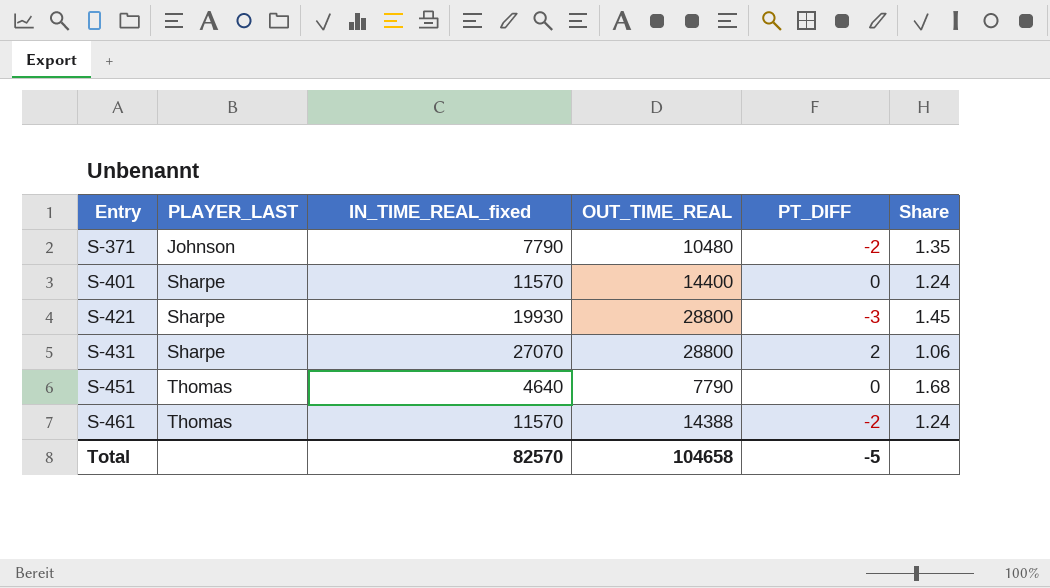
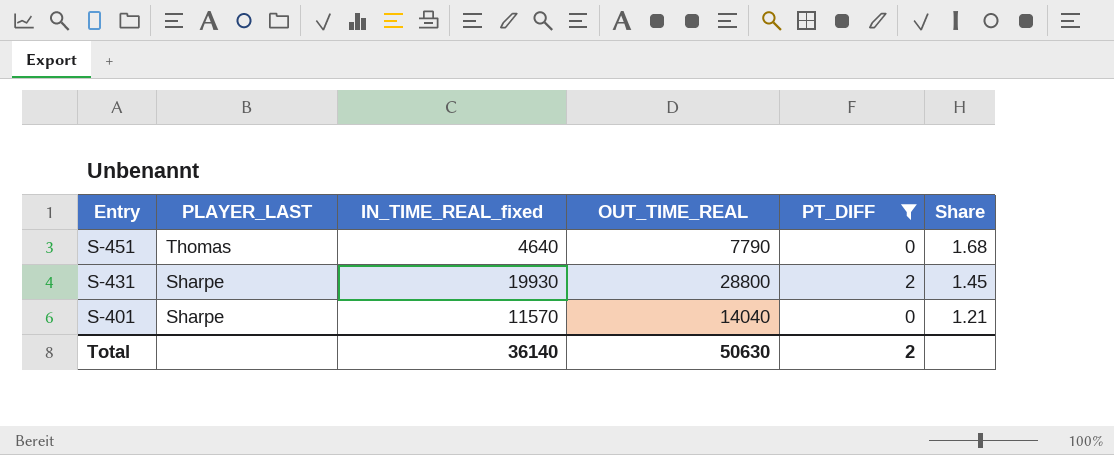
filter: none -> PT_DIFF >= 0
row order: Entry ascending -> Entry descending
S-431 | IN_TIME_REAL_fixed: 27070 -> 19930
S-431 | Share: 1.06 -> 1.45
S-401 | OUT_TIME_REAL: 14400 -> 14040
S-401 | Share: 1.24 -> 1.21
Total | IN_TIME_REAL_fixed: 82570 -> 36140
Total | OUT_TIME_REAL: 104658 -> 50630
Total | PT_DIFF: -5 -> 2

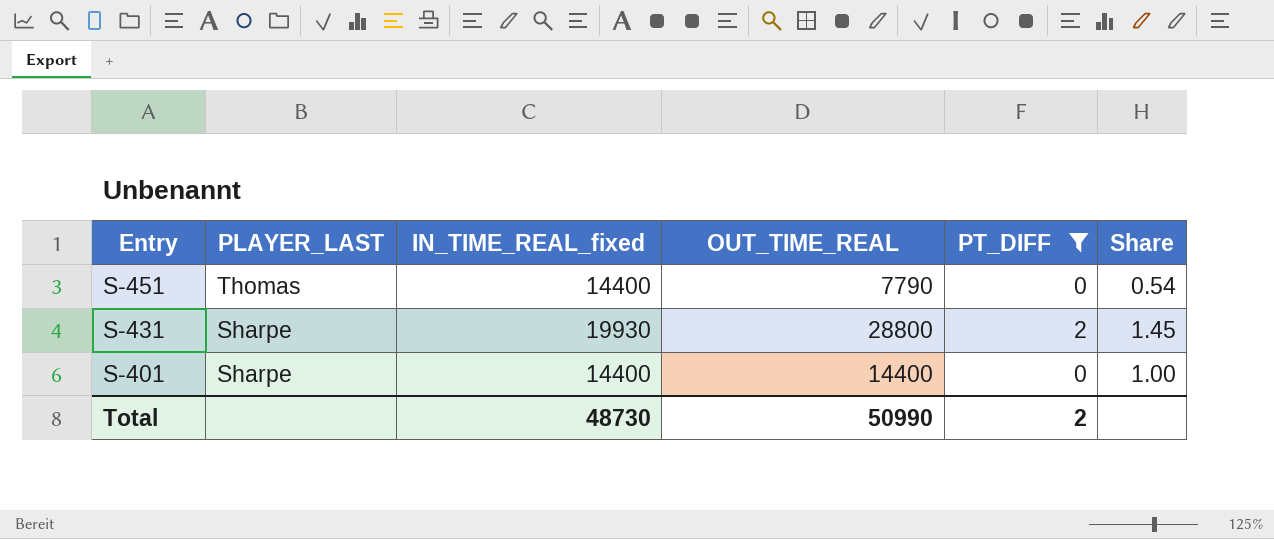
S-451 | IN_TIME_REAL_fixed: 4640 -> 14400
S-451 | Share: 1.68 -> 0.54
S-401 | IN_TIME_REAL_fixed: 11570 -> 14400
S-401 | OUT_TIME_REAL: 14040 -> 14400
S-401 | Share: 1.21 -> 1.00
Total | IN_TIME_REAL_fixed: 36140 -> 48730
Total | OUT_TIME_REAL: 50630 -> 50990

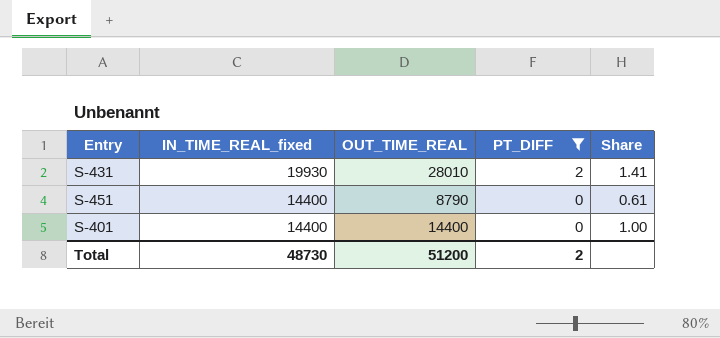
row order: Entry descending -> IN_TIME_REAL_fixed descending
column PLAYER_LAST | position: 2 -> none
S-431 | OUT_TIME_REAL: 28800 -> 28010
S-431 | Share: 1.45 -> 1.41
S-451 | OUT_TIME_REAL: 7790 -> 8790
S-451 | Share: 0.54 -> 0.61
Total | OUT_TIME_REAL: 50990 -> 51200

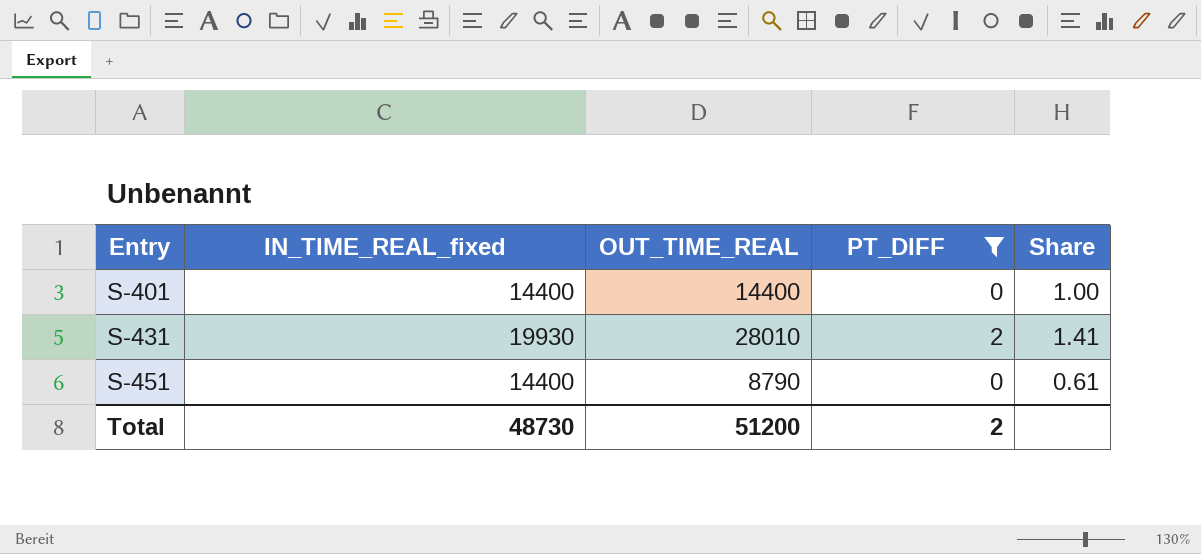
row order: IN_TIME_REAL_fixed descending -> Entry ascending

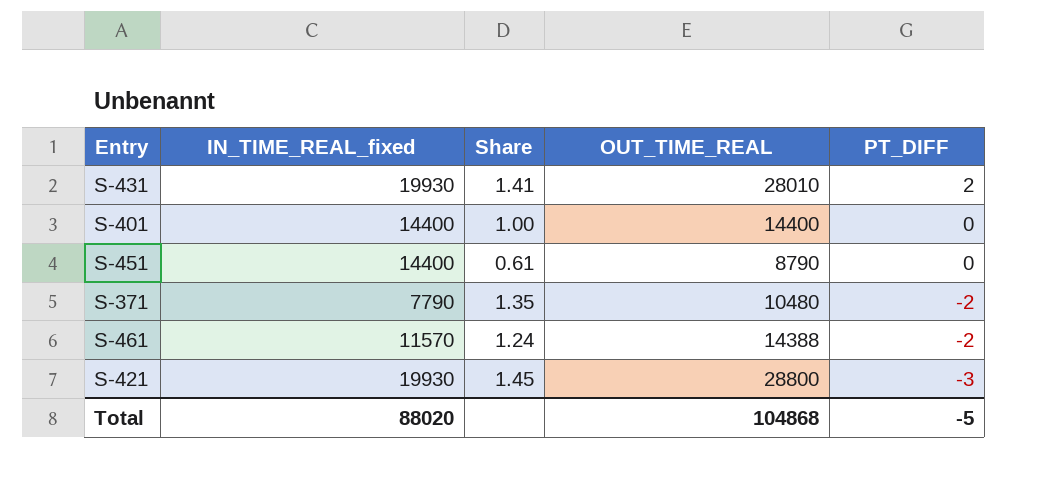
filter: PT_DIFF >= 0 -> none
row order: Entry ascending -> PT_DIFF descending
column Share | position: 5 -> 3
Total | IN_TIME_REAL_fixed: 48730 -> 88020
Total | OUT_TIME_REAL: 51200 -> 104868
Total | PT_DIFF: 2 -> -5

